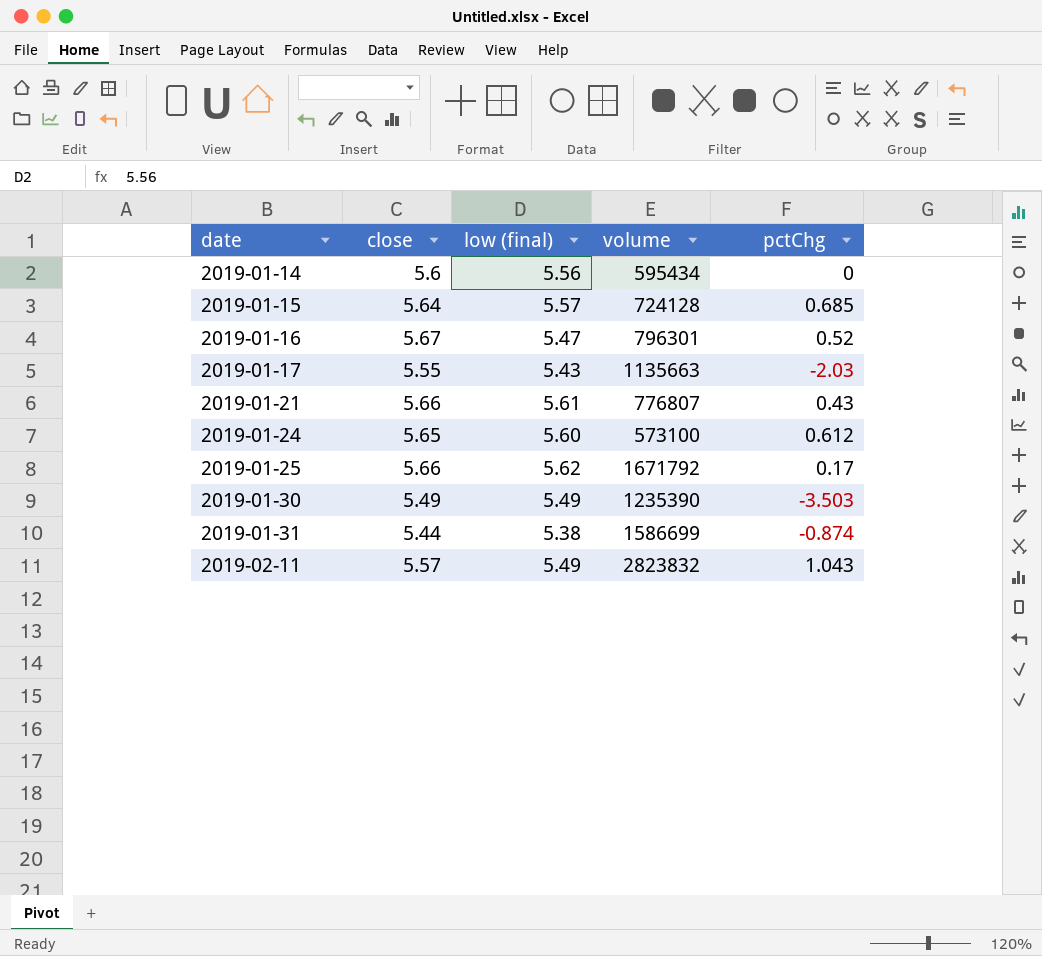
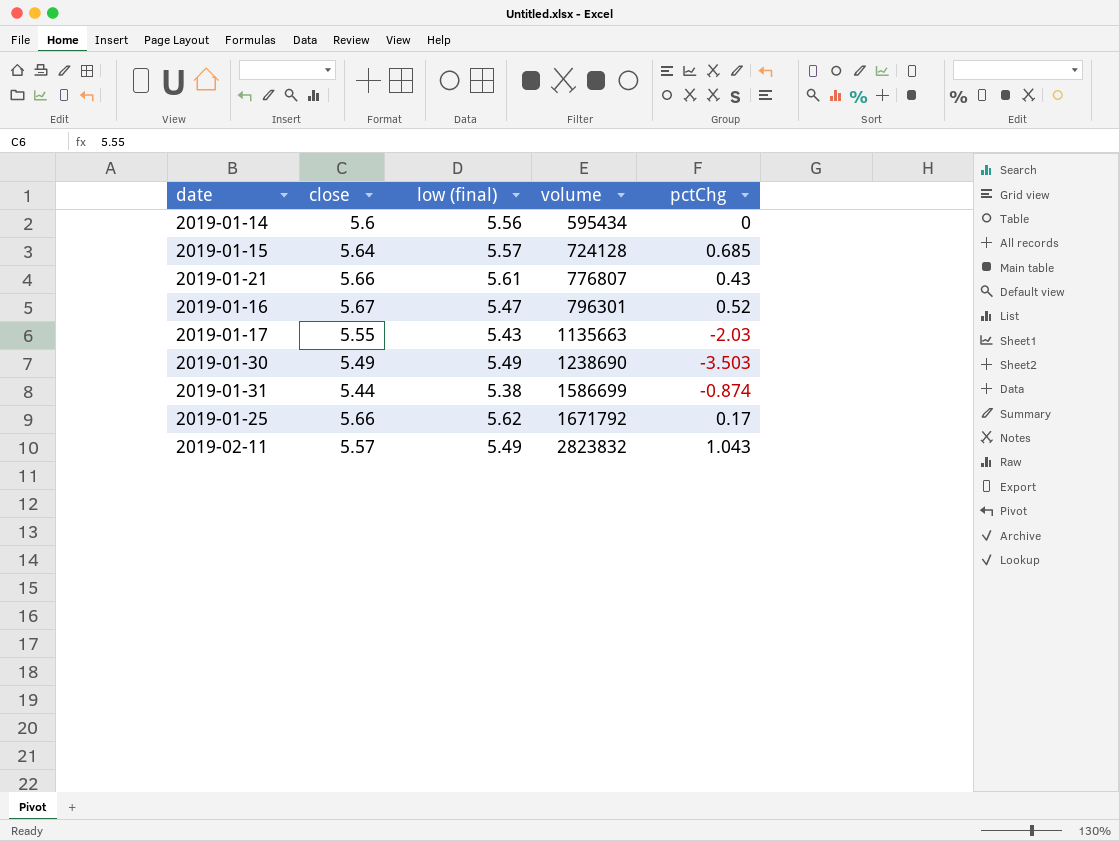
row order: date ascending -> volume ascending
row 2019-01-24: 5.65 | 5.60 | 573100 | 0.612 -> none
2019-01-30 | volume: 1235390 -> 1238690

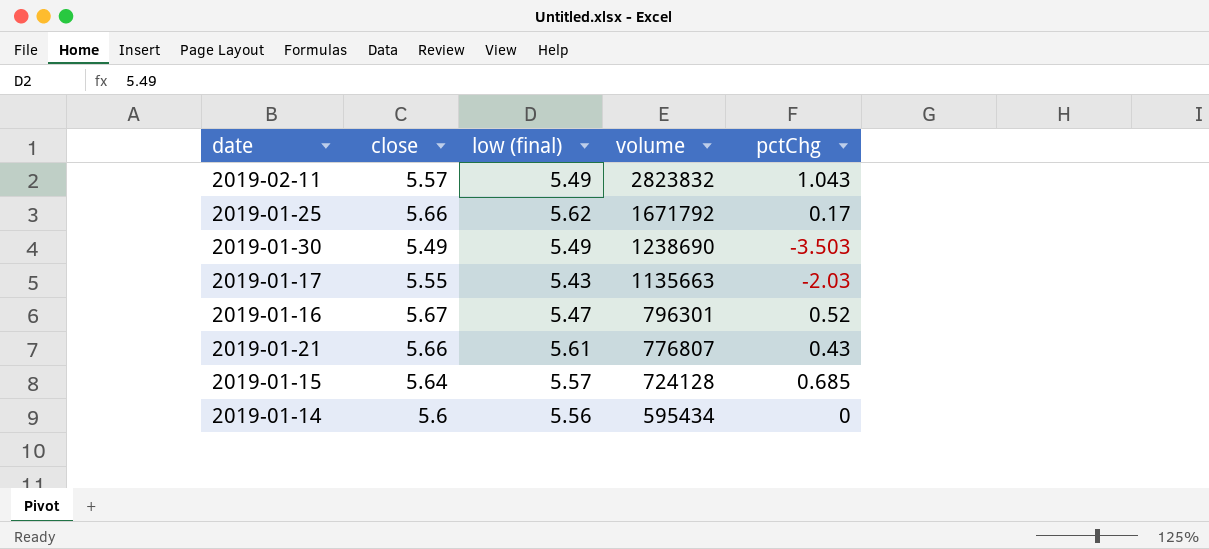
row order: volume ascending -> volume descending
row 2019-01-31: 5.44 | 5.38 | 1586699 | -0.874 -> none

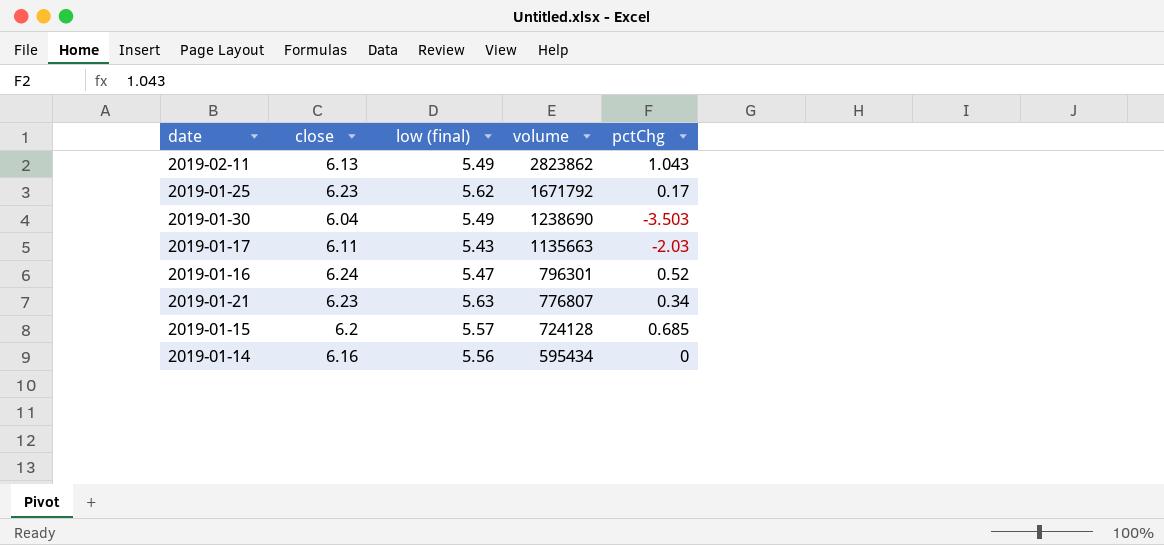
2019-02-11 | close: 5.57 -> 6.13
2019-02-11 | volume: 2823832 -> 2823862
2019-01-25 | close: 5.66 -> 6.23
2019-01-30 | close: 5.49 -> 6.04
2019-01-17 | close: 5.55 -> 6.11
2019-01-16 | close: 5.67 -> 6.24
2019-01-21 | close: 5.66 -> 6.23
2019-01-21 | low (final): 5.61 -> 5.63
2019-01-21 | pctChg: 0.43 -> 0.34
2019-01-15 | close: 5.64 -> 6.2
2019-01-14 | close: 5.6 -> 6.16

